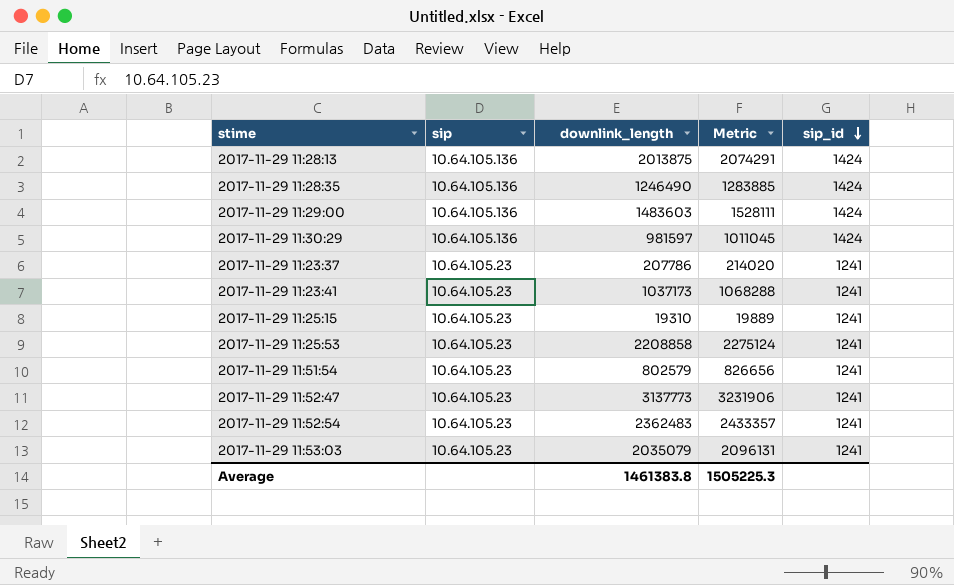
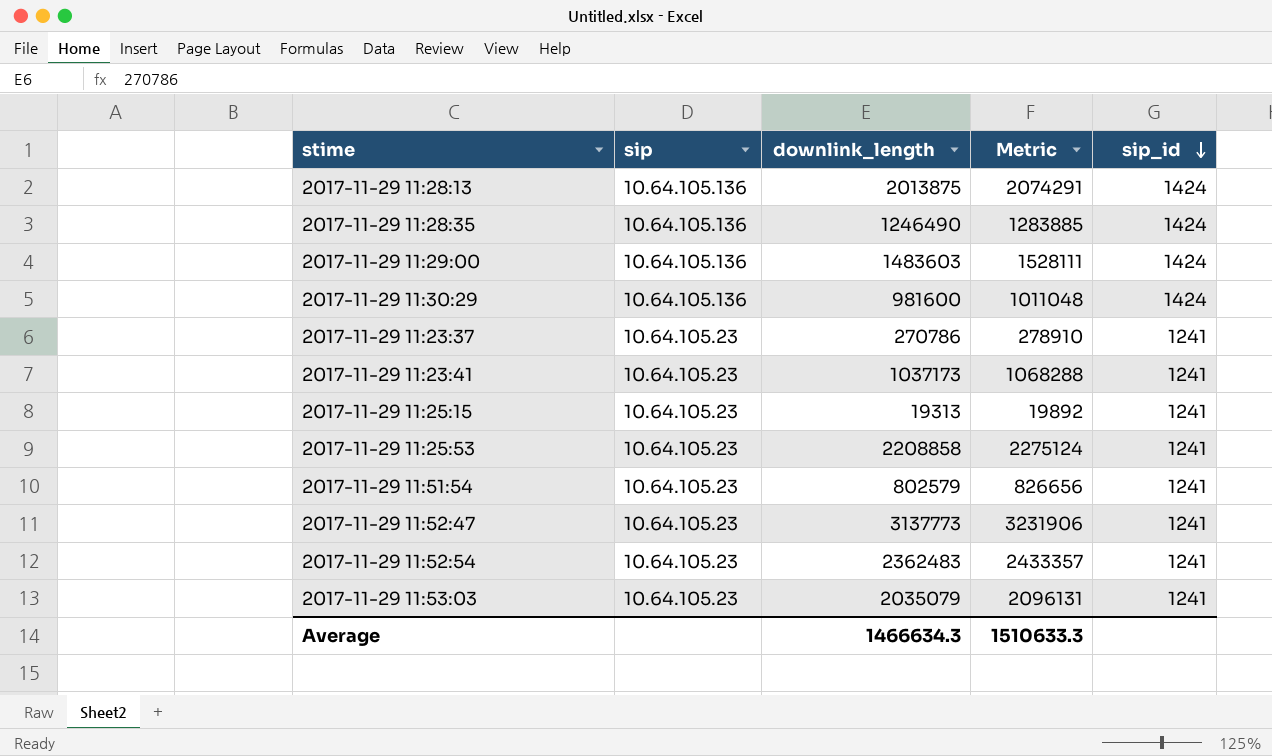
2017-11-29 11:30:29 | downlink_length: 981597 -> 981600
2017-11-29 11:30:29 | Metric: 1011045 -> 1011048
2017-11-29 11:23:37 | downlink_length: 207786 -> 270786
2017-11-29 11:23:37 | Metric: 214020 -> 278910
2017-11-29 11:25:15 | downlink_length: 19310 -> 19313
2017-11-29 11:25:15 | Metric: 19889 -> 19892
Average | downlink_length: 1461383.8 -> 1466634.3
Average | Metric: 1505225.3 -> 1510633.3

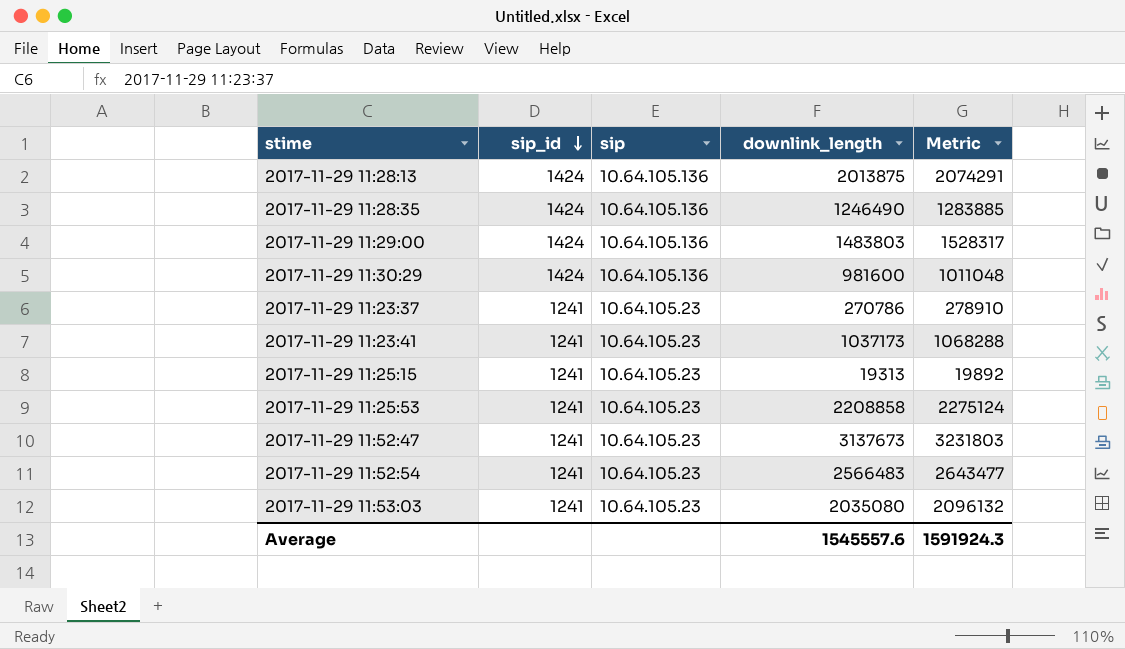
column sip_id | position: 5 -> 2
row 2017-11-29 11:51:54: 10.64.105.23 | 802579 | 826656 | 1241 -> none
2017-11-29 11:29:00 | downlink_length: 1483603 -> 1483803
2017-11-29 11:29:00 | Metric: 1528111 -> 1528317
2017-11-29 11:52:47 | downlink_length: 3137773 -> 3137673
2017-11-29 11:52:47 | Metric: 3231906 -> 3231803
2017-11-29 11:52:54 | downlink_length: 2362483 -> 2566483
2017-11-29 11:52:54 | Metric: 2433357 -> 2643477
2017-11-29 11:53:03 | downlink_length: 2035079 -> 2035080
2017-11-29 11:53:03 | Metric: 2096131 -> 2096132
Average | downlink_length: 1466634.3 -> 1545557.6
Average | Metric: 1510633.3 -> 1591924.3

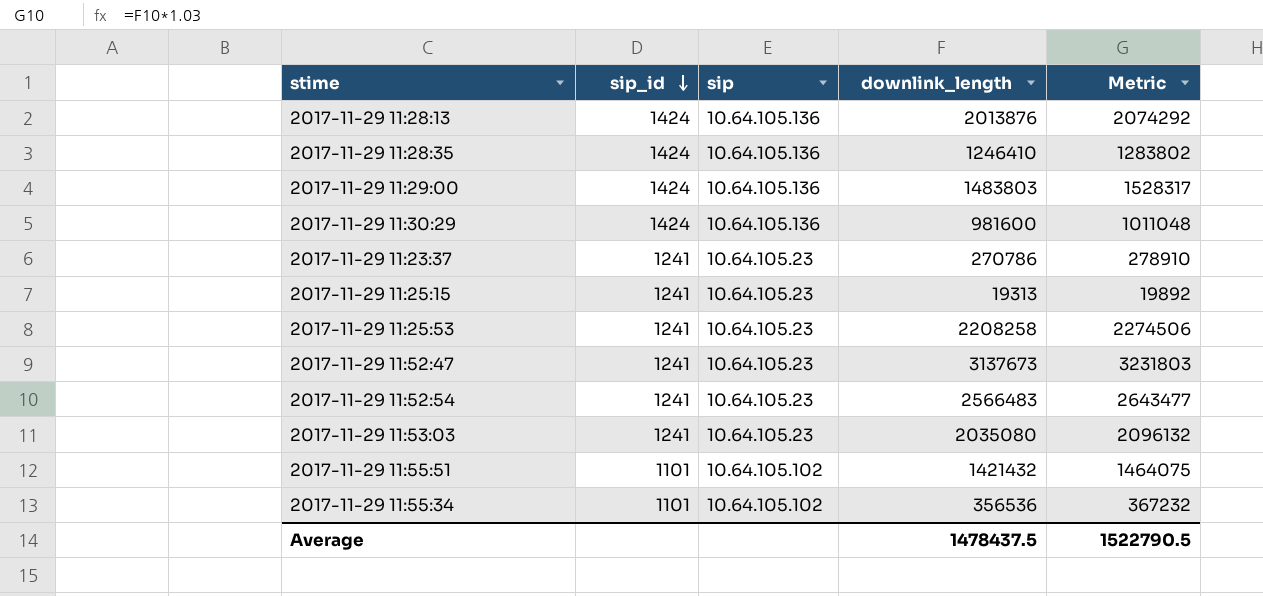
row 2017-11-29 11:23:41: 1241 | 10.64.105.23 | 1037173 | 1068288 -> none
2017-11-29 11:28:13 | downlink_length: 2013875 -> 2013876
2017-11-29 11:28:13 | Metric: 2074291 -> 2074292
2017-11-29 11:28:35 | downlink_length: 1246490 -> 1246410
2017-11-29 11:28:35 | Metric: 1283885 -> 1283802
2017-11-29 11:25:53 | downlink_length: 2208858 -> 2208258
2017-11-29 11:25:53 | Metric: 2275124 -> 2274506
row 2017-11-29 11:55:51: none -> 1101 | 10.64.105.102 | 1421432 | 1464075
row 2017-11-29 11:55:34: none -> 1101 | 10.64.105.102 | 356536 | 367232
Average | downlink_length: 1545557.6 -> 1478437.5
Average | Metric: 1591924.3 -> 1522790.5

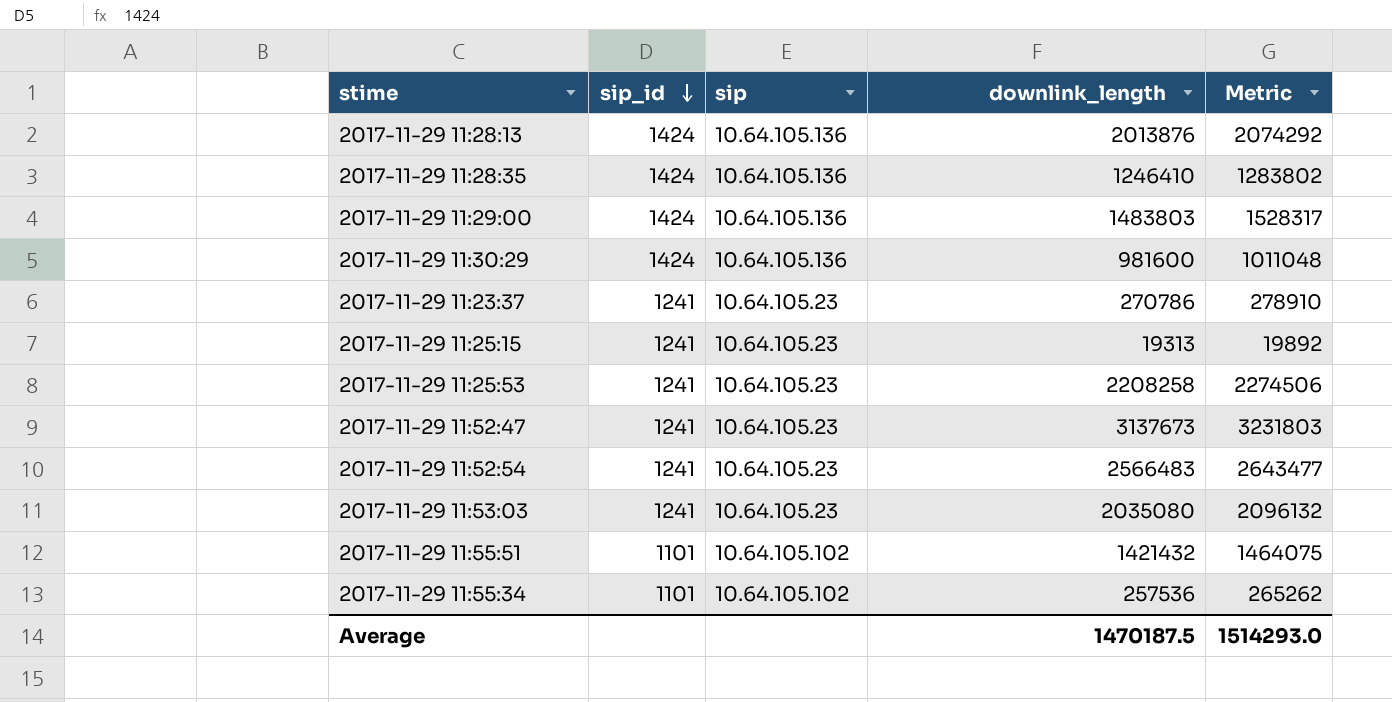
2017-11-29 11:55:34 | downlink_length: 356536 -> 257536
2017-11-29 11:55:34 | Metric: 367232 -> 265262
Average | downlink_length: 1478437.5 -> 1470187.5
Average | Metric: 1522790.5 -> 1514293.0

